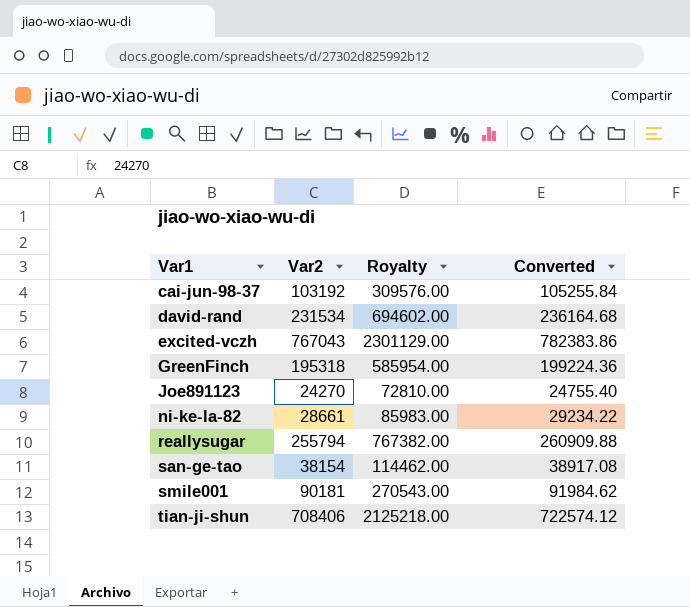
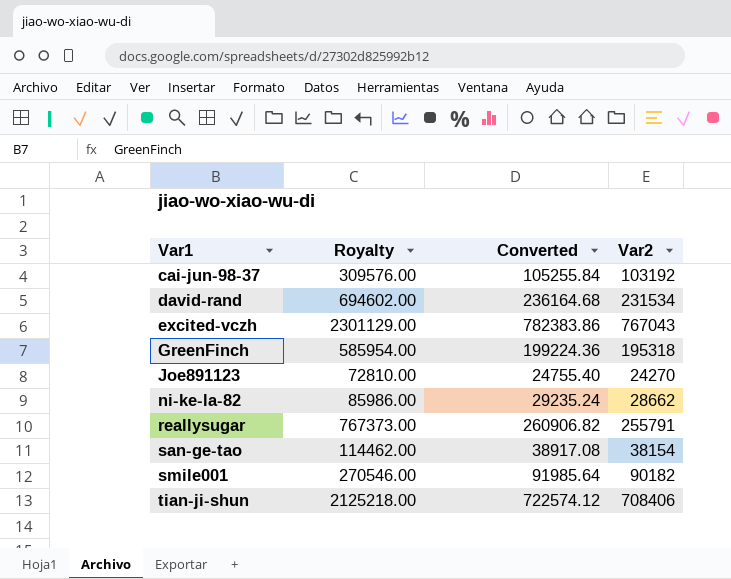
column Var2 | position: 2 -> 4
ni-ke-la-82 | Royalty: 85983.00 -> 85986.00
ni-ke-la-82 | Converted: 29234.22 -> 29235.24
ni-ke-la-82 | Var2: 28661 -> 28662
reallysugar | Royalty: 767382.00 -> 767373.00
reallysugar | Converted: 260909.88 -> 260906.82
reallysugar | Var2: 255794 -> 255791
smile001 | Royalty: 270543.00 -> 270546.00
smile001 | Converted: 91984.62 -> 91985.64
smile001 | Var2: 90181 -> 90182

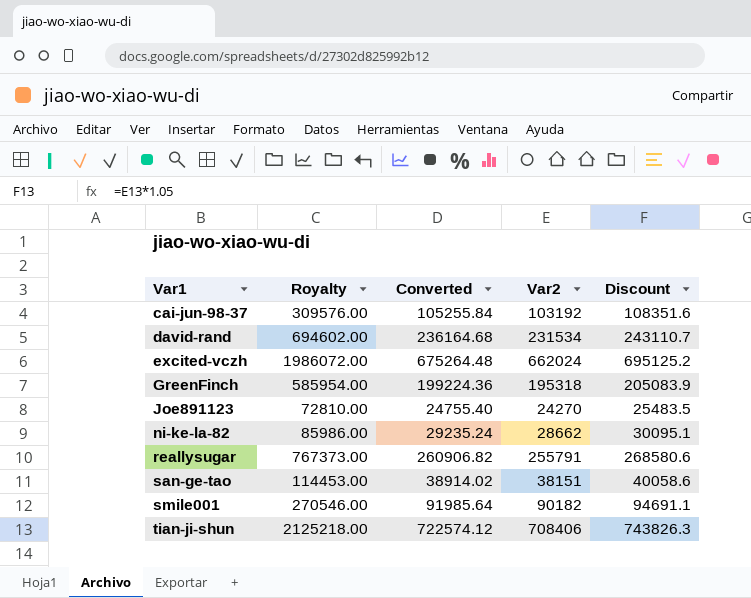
column Discount | formula: none -> [Var2] * 1.05
excited-vczh | Royalty: 2301129.00 -> 1986072.00
excited-vczh | Converted: 782383.86 -> 675264.48
excited-vczh | Var2: 767043 -> 662024
san-ge-tao | Royalty: 114462.00 -> 114453.00
san-ge-tao | Converted: 38917.08 -> 38914.02
san-ge-tao | Var2: 38154 -> 38151

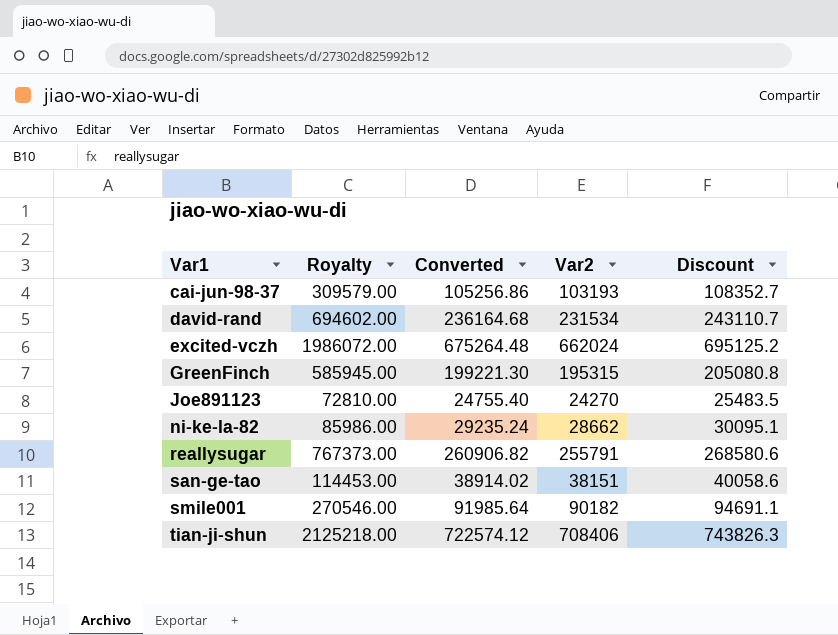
cai-jun-98-37 | Royalty: 309576.00 -> 309579.00
cai-jun-98-37 | Converted: 105255.84 -> 105256.86
cai-jun-98-37 | Var2: 103192 -> 103193
cai-jun-98-37 | Discount: 108351.6 -> 108352.7
GreenFinch | Royalty: 585954.00 -> 585945.00
GreenFinch | Converted: 199224.36 -> 199221.30
GreenFinch | Var2: 195318 -> 195315
GreenFinch | Discount: 205083.9 -> 205080.8

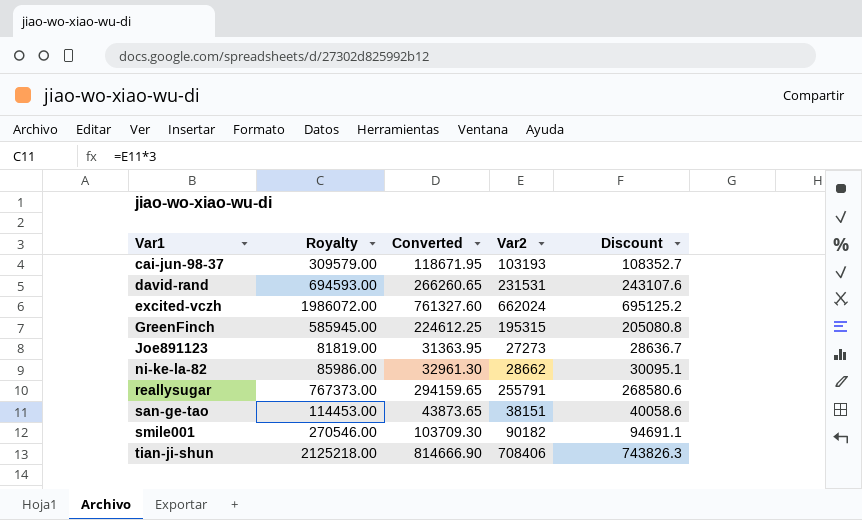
column Converted | formula: [Var2] * 1.02 -> [Var2] * 1.15
david-rand | Royalty: 694602.00 -> 694593.00
david-rand | Var2: 231534 -> 231531
david-rand | Discount: 243110.7 -> 243107.6
Joe891123 | Royalty: 72810.00 -> 81819.00
Joe891123 | Var2: 24270 -> 27273
Joe891123 | Discount: 25483.5 -> 28636.7

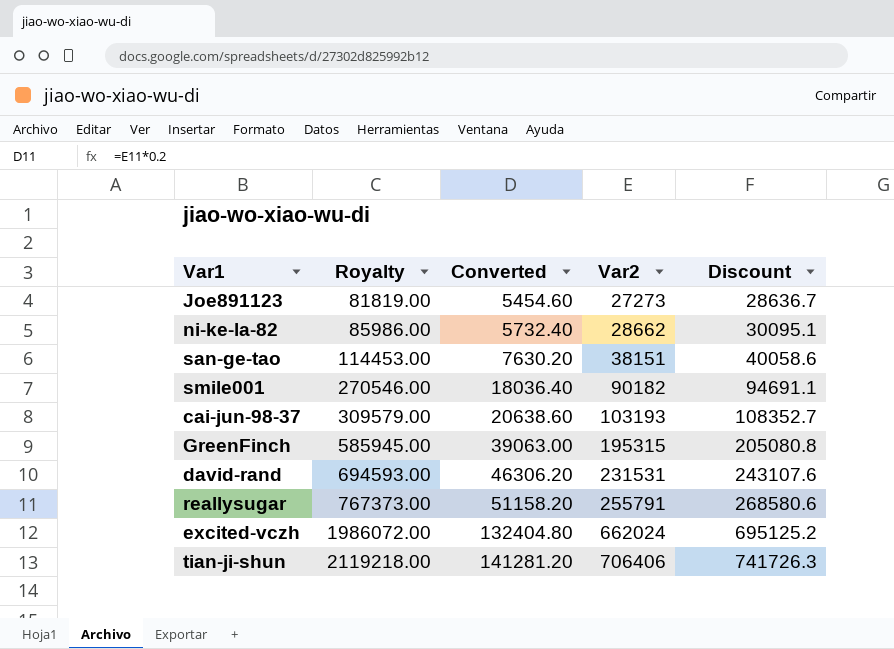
row order: Var1 ascending -> Royalty ascending
column Converted | formula: [Var2] * 1.15 -> [Var2] * 0.2
tian-ji-shun | Royalty: 2125218.00 -> 2119218.00
tian-ji-shun | Var2: 708406 -> 706406
tian-ji-shun | Discount: 743826.3 -> 741726.3

